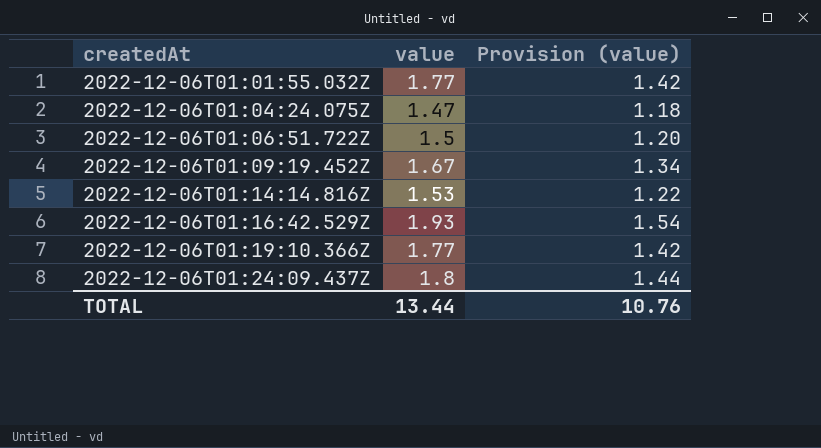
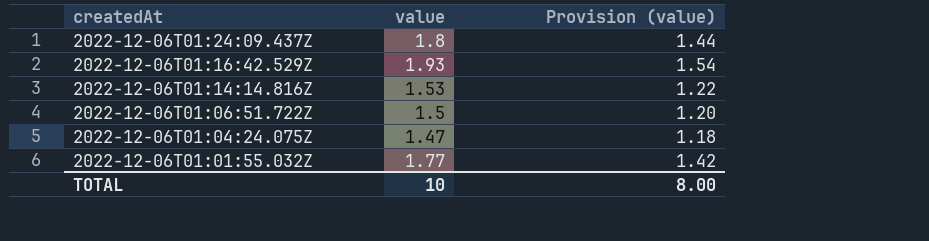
row order: createdAt ascending -> createdAt descending
row 2022-12-06T01:09:19.452Z: 1.67 | 1.34 -> none
row 2022-12-06T01:19:10.366Z: 1.77 | 1.42 -> none
TOTAL | value: 13.44 -> 10
TOTAL | Provision (value): 10.76 -> 8.00

